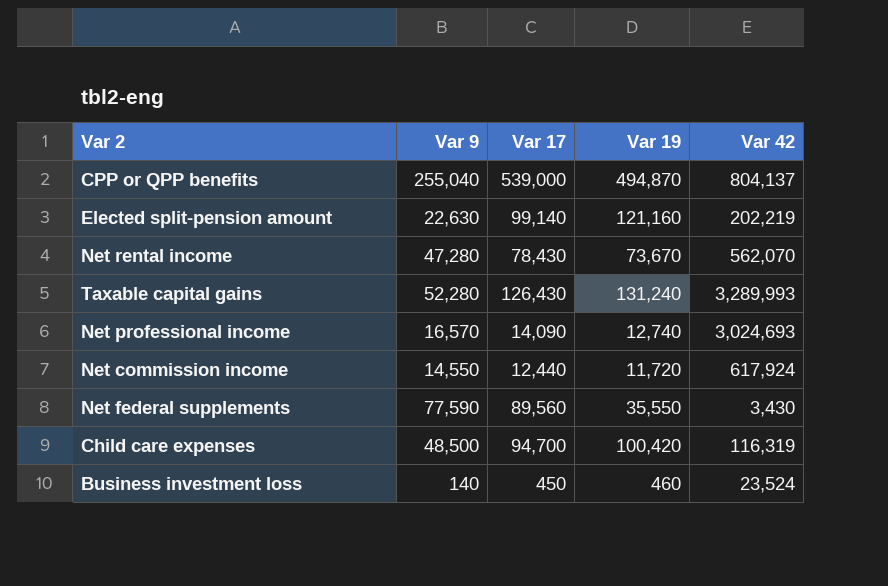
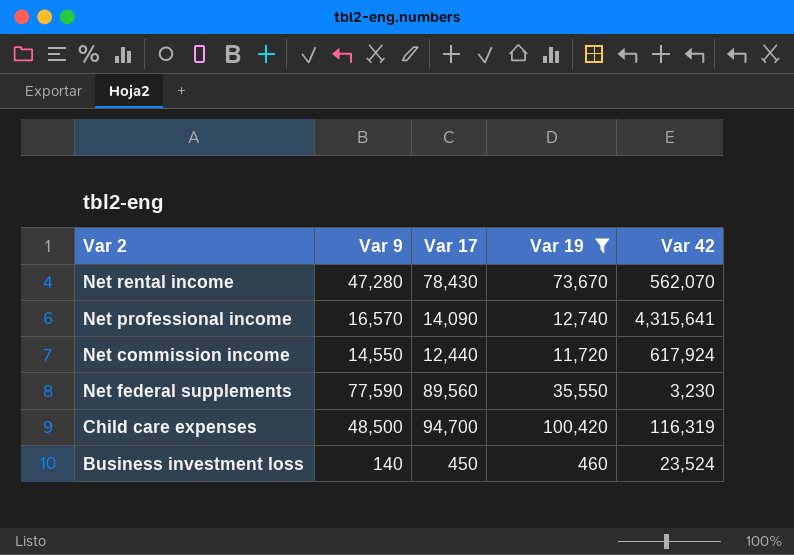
filter: none -> Var 19 <= 100,420
Net professional income | Var 42: 3,024,693 -> 4,315,641
Net federal supplements | Var 42: 3,430 -> 3,230

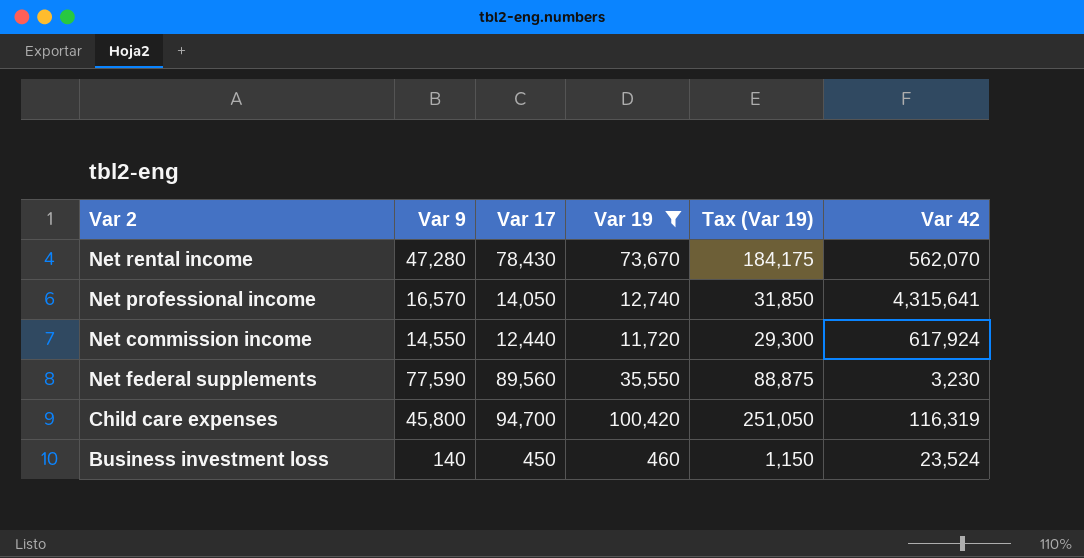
column Tax (Var 19) | formula: none -> [Var 19] * 2.5
Net professional income | Var 17: 14,090 -> 14,050
Child care expenses | Var 9: 48,500 -> 45,800

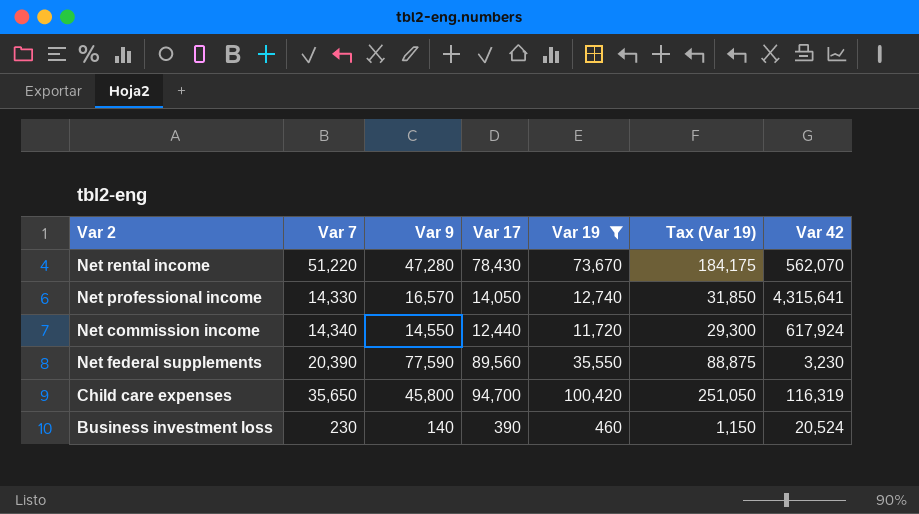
column Var 7 | position: none -> 2
Business investment loss | Var 17: 450 -> 390
Business investment loss | Var 42: 23,524 -> 20,524

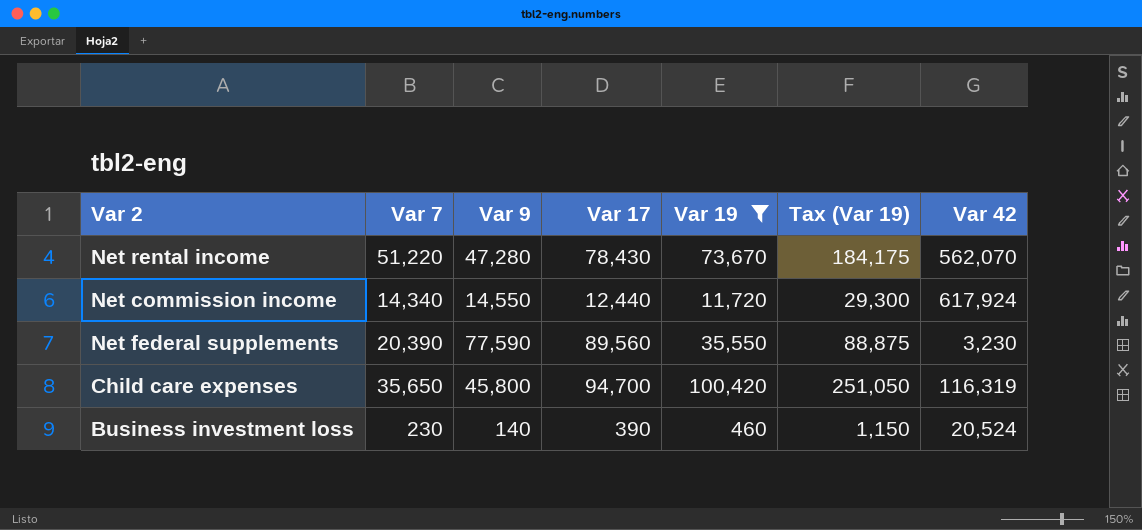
row Net professional income: 14,330 | 16,570 | 14,050 | 12,740 | 31,850 | 4,315,641 -> none

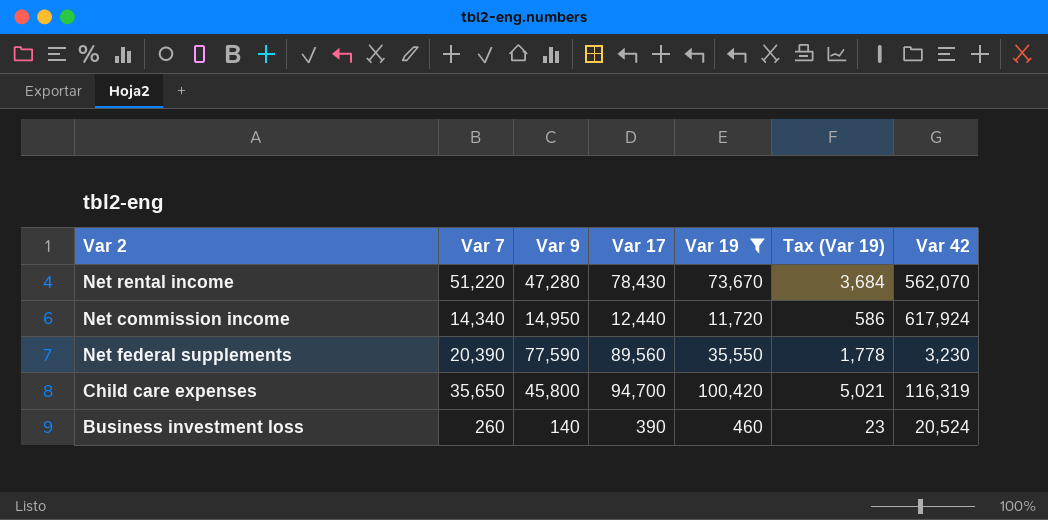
column Tax (Var 19) | formula: [Var 19] * 2.5 -> [Var 19] * 0.05
Net commission income | Var 9: 14,550 -> 14,950
Business investment loss | Var 7: 230 -> 260

